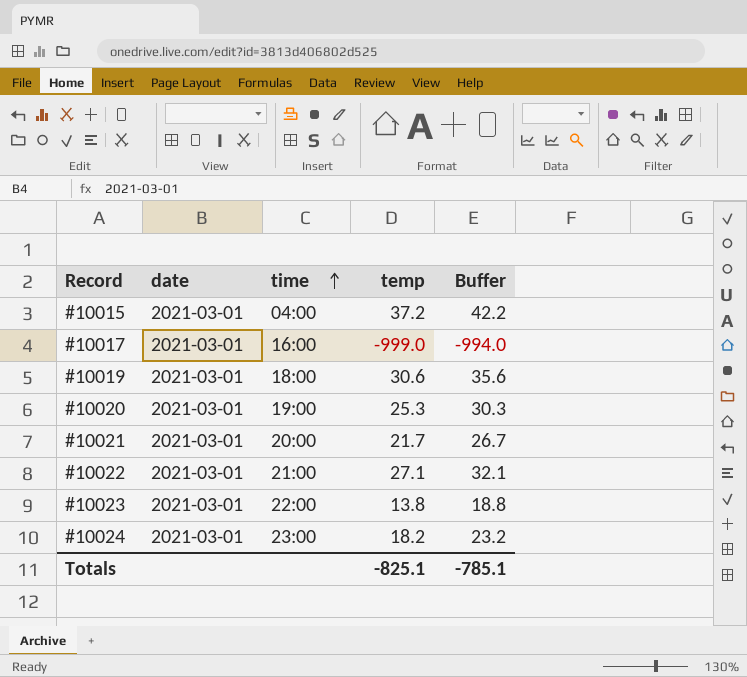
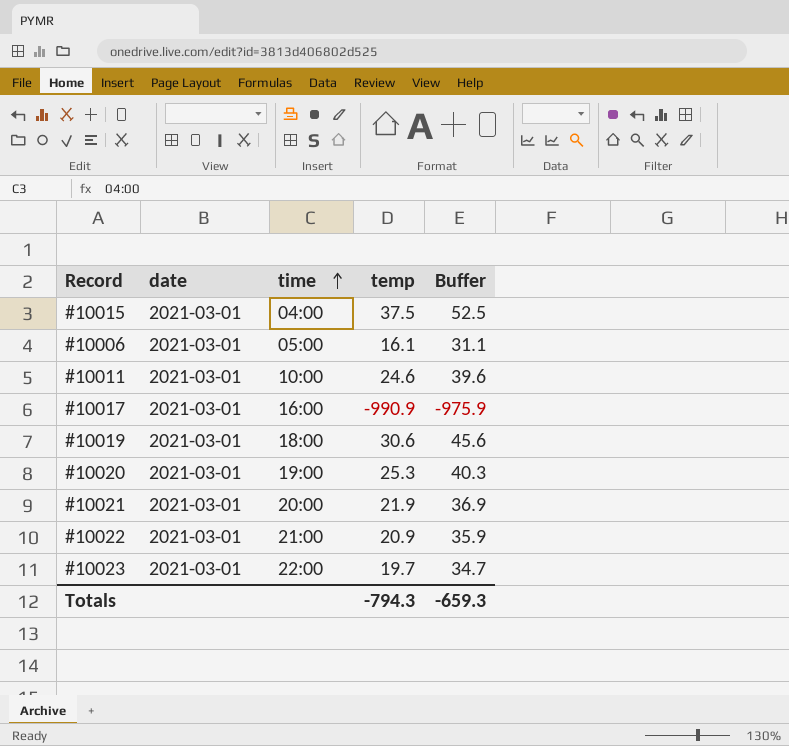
column Buffer | formula: [temp] + 5 -> [temp] + 15
row #10024: 2021-03-01 | 23:00 | 18.2 | 23.2 -> none
#10015 | temp: 37.2 -> 37.5
row #10006: none -> 2021-03-01 | 05:00 | 16.1 | 31.1
row #10011: none -> 2021-03-01 | 10:00 | 24.6 | 39.6
#10017 | temp: -999.0 -> -990.9
#10021 | temp: 21.7 -> 21.9
#10022 | temp: 27.1 -> 20.9
#10023 | temp: 13.8 -> 19.7
Totals | temp: -825.1 -> -794.3
Totals | Buffer: -785.1 -> -659.3

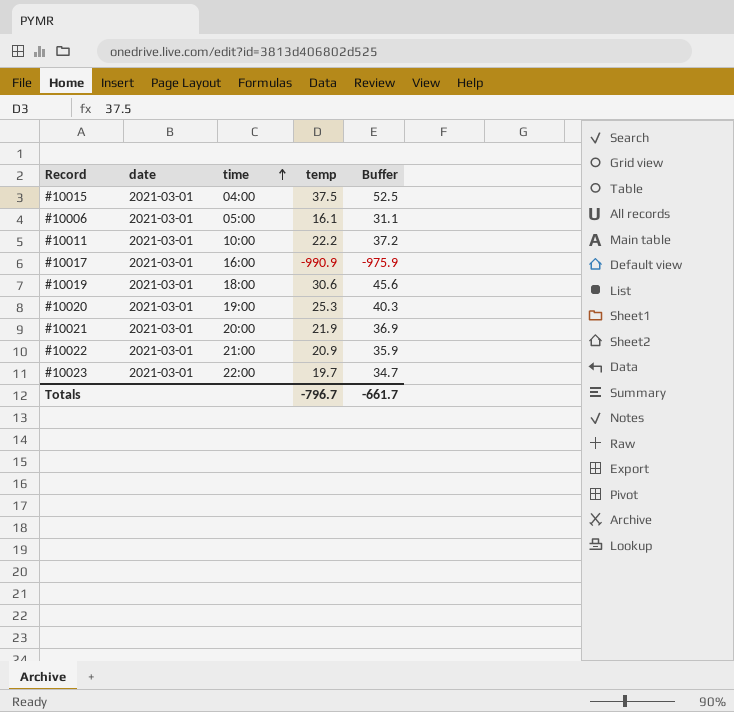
#10011 | temp: 24.6 -> 22.2
#10011 | Buffer: 39.6 -> 37.2
Totals | temp: -794.3 -> -796.7
Totals | Buffer: -659.3 -> -661.7

